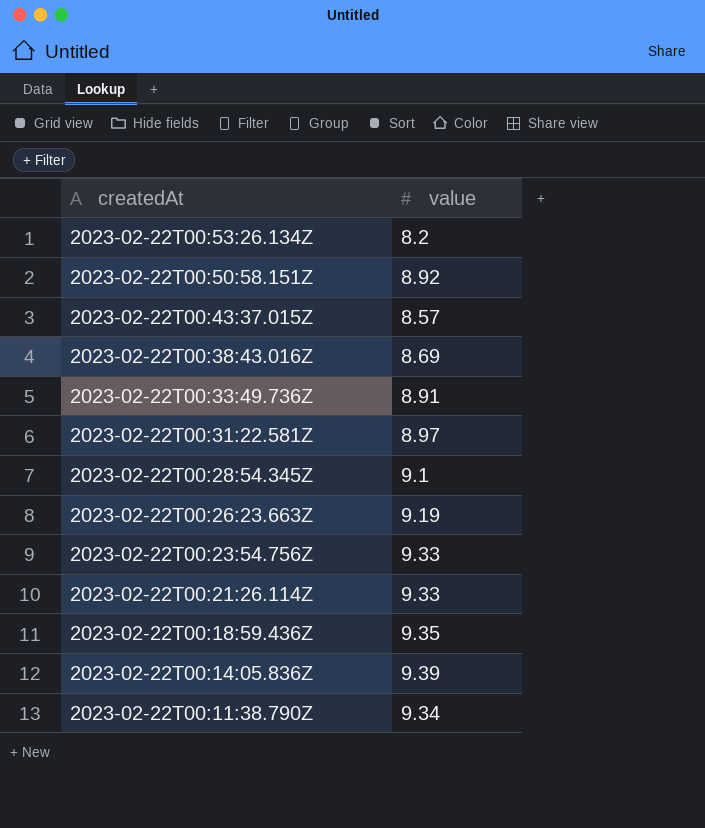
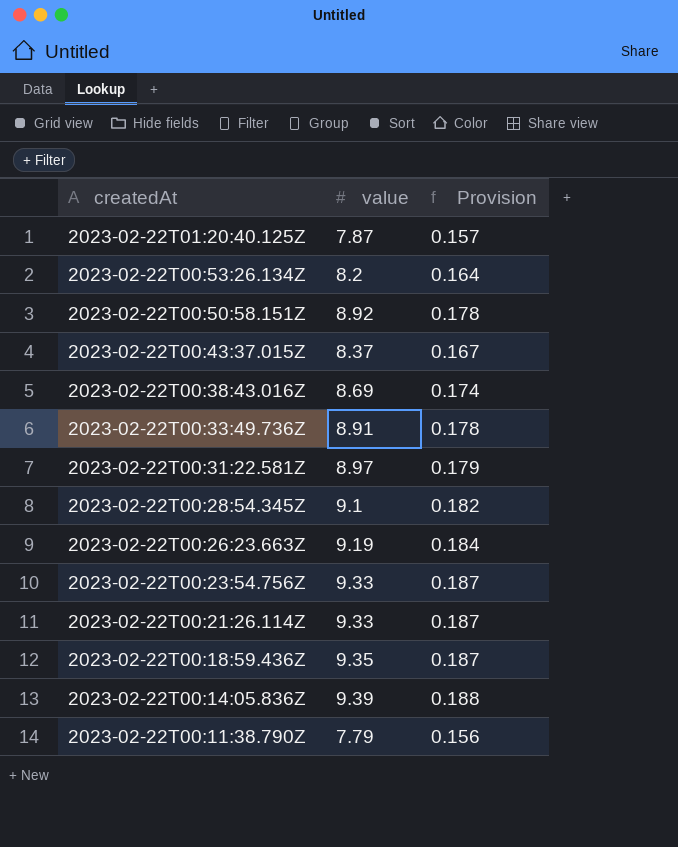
column Provision | formula: none -> [value] * 0.02
row 2023-02-22T01:20:40.125Z: none -> 7.87 | 0.157
2023-02-22T00:43:37.015Z | value: 8.57 -> 8.37
2023-02-22T00:11:38.790Z | value: 9.34 -> 7.79

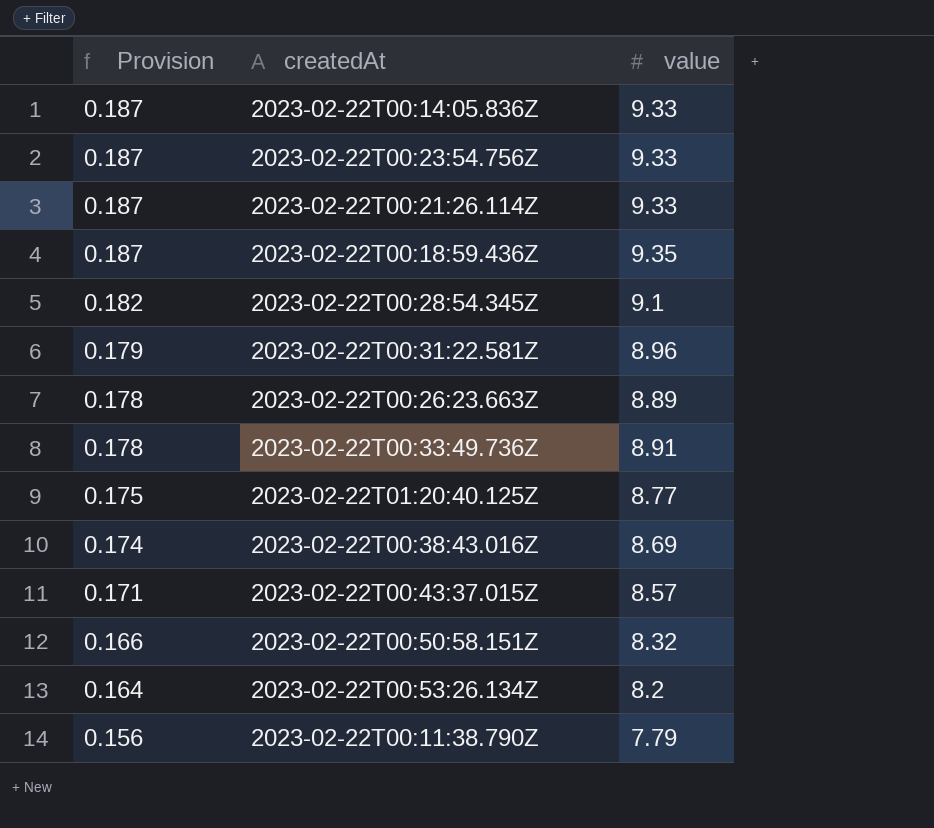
row order: createdAt descending -> Provision descending
column Provision | position: 3 -> 1
2023-02-22T00:14:05.836Z | Provision: 0.188 -> 0.187
2023-02-22T00:14:05.836Z | value: 9.39 -> 9.33
2023-02-22T00:31:22.581Z | value: 8.97 -> 8.96
2023-02-22T00:26:23.663Z | Provision: 0.184 -> 0.178
2023-02-22T00:26:23.663Z | value: 9.19 -> 8.89
2023-02-22T01:20:40.125Z | Provision: 0.157 -> 0.175
2023-02-22T01:20:40.125Z | value: 7.87 -> 8.77
2023-02-22T00:43:37.015Z | Provision: 0.167 -> 0.171
2023-02-22T00:43:37.015Z | value: 8.37 -> 8.57
2023-02-22T00:50:58.151Z | Provision: 0.178 -> 0.166
2023-02-22T00:50:58.151Z | value: 8.92 -> 8.32

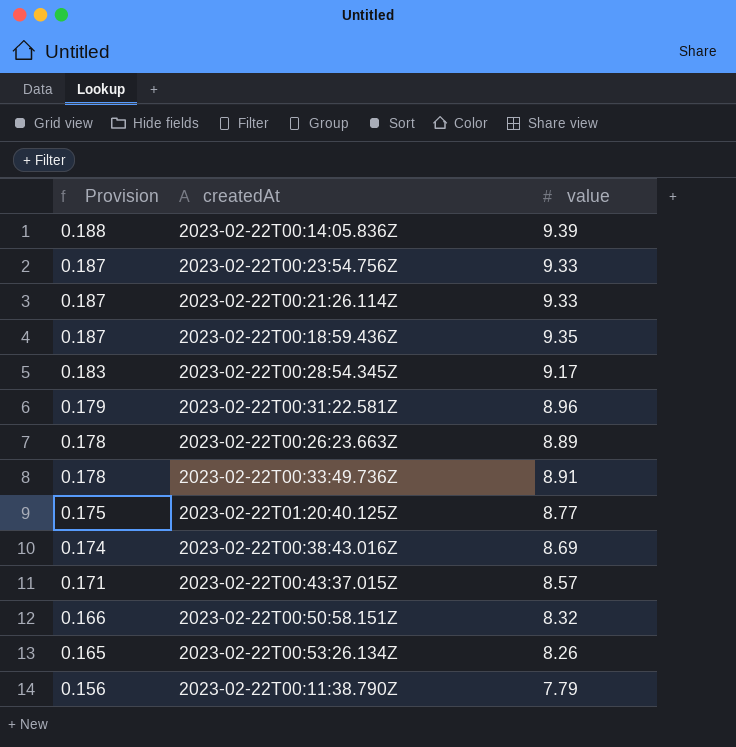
2023-02-22T00:14:05.836Z | Provision: 0.187 -> 0.188
2023-02-22T00:14:05.836Z | value: 9.33 -> 9.39
2023-02-22T00:28:54.345Z | Provision: 0.182 -> 0.183
2023-02-22T00:28:54.345Z | value: 9.1 -> 9.17
2023-02-22T00:53:26.134Z | Provision: 0.164 -> 0.165
2023-02-22T00:53:26.134Z | value: 8.2 -> 8.26

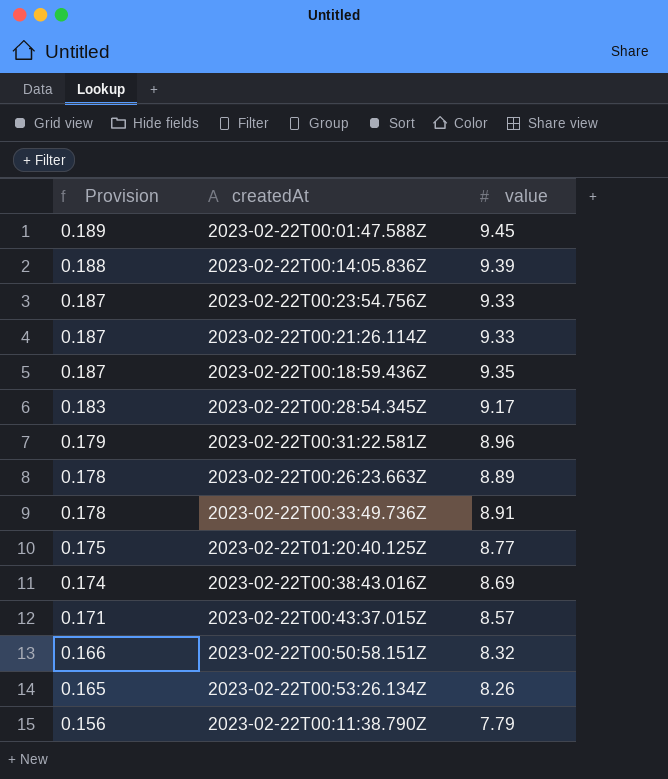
row 2023-02-22T00:01:47.588Z: none -> 0.189 | 9.45

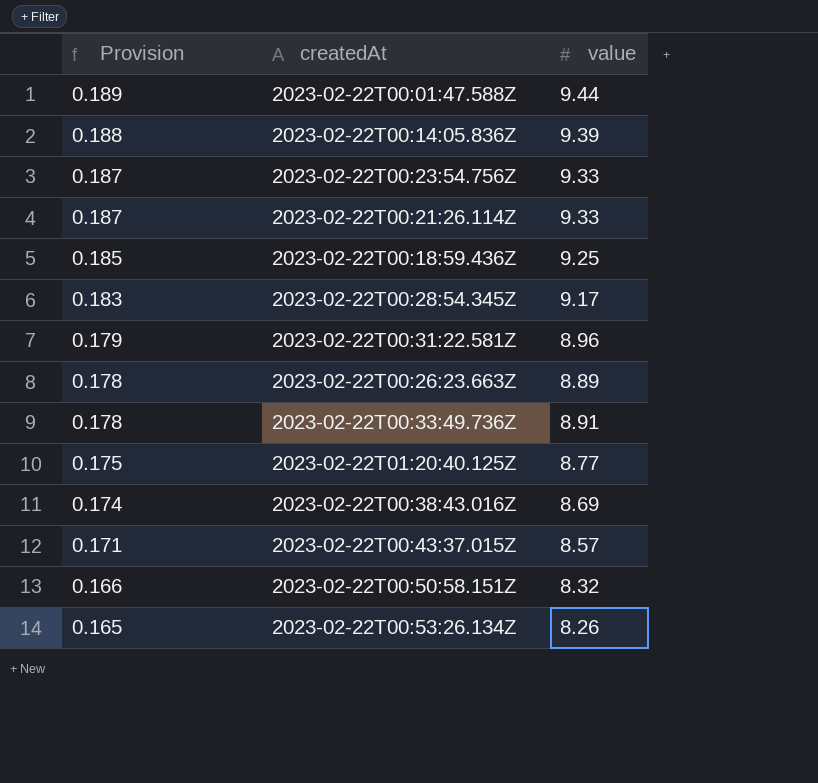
row 2023-02-22T00:11:38.790Z: 0.156 | 7.79 -> none
2023-02-22T00:01:47.588Z | value: 9.45 -> 9.44
2023-02-22T00:18:59.436Z | Provision: 0.187 -> 0.185
2023-02-22T00:18:59.436Z | value: 9.35 -> 9.25

